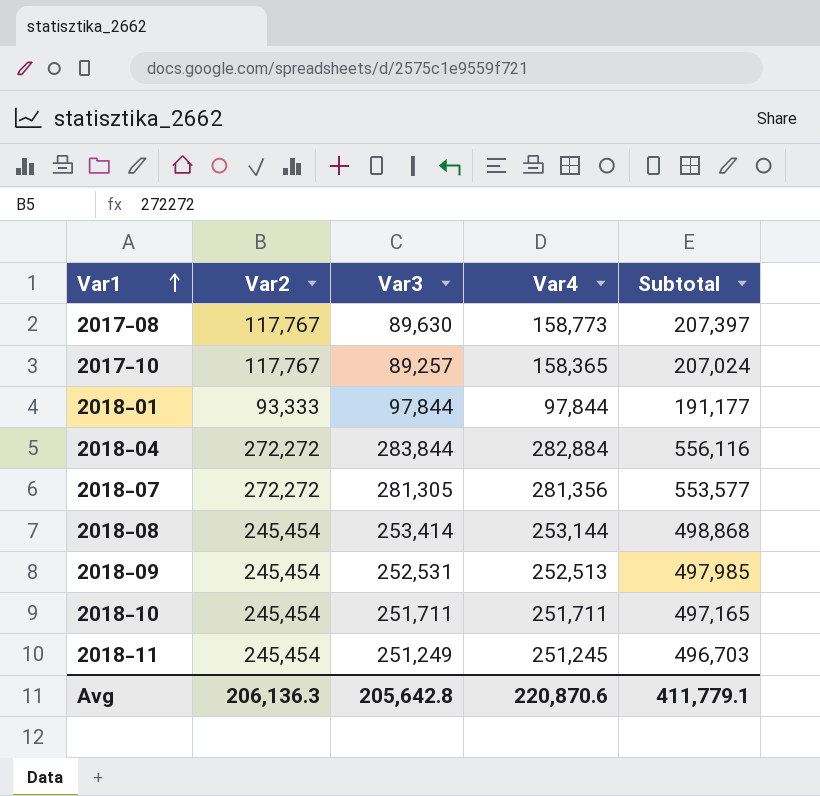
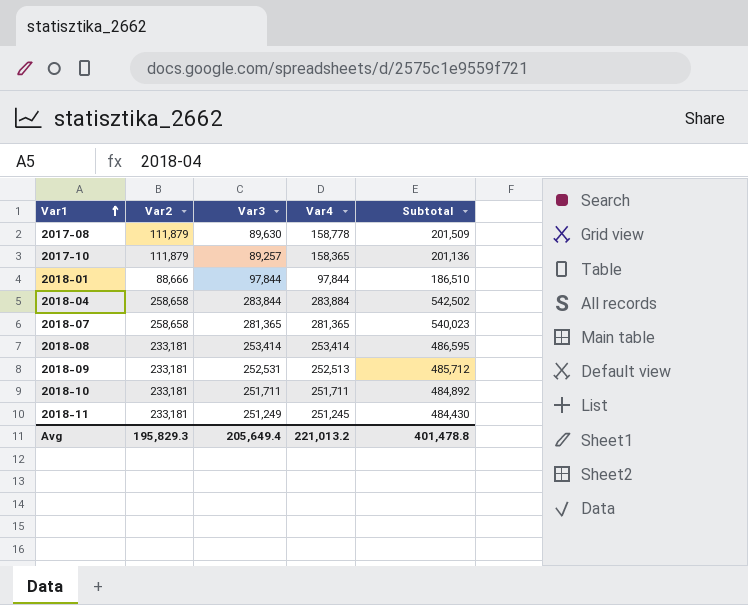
2017-08 | Var2: 117,767 -> 111,879
2017-08 | Var4: 158,773 -> 158,778
2017-08 | Subtotal: 207,397 -> 201,509
2017-10 | Var2: 117,767 -> 111,879
2017-10 | Subtotal: 207,024 -> 201,136
2018-01 | Var2: 93,333 -> 88,666
2018-01 | Subtotal: 191,177 -> 186,510
2018-04 | Var2: 272,272 -> 258,658
2018-04 | Var4: 282,884 -> 283,884
2018-04 | Subtotal: 556,116 -> 542,502
2018-07 | Var2: 272,272 -> 258,658
2018-07 | Var3: 281,305 -> 281,365
2018-07 | Var4: 281,356 -> 281,365
2018-07 | Subtotal: 553,577 -> 540,023
2018-08 | Var2: 245,454 -> 233,181
2018-08 | Var4: 253,144 -> 253,414
2018-08 | Subtotal: 498,868 -> 486,595
2018-09 | Var2: 245,454 -> 233,181
2018-09 | Subtotal: 497,985 -> 485,712
2018-10 | Var2: 245,454 -> 233,181
2018-10 | Subtotal: 497,165 -> 484,892
2018-11 | Var2: 245,454 -> 233,181
2018-11 | Subtotal: 496,703 -> 484,430
Avg | Var2: 206,136.3 -> 195,829.3
Avg | Var3: 205,642.8 -> 205,649.4
Avg | Var4: 220,870.6 -> 221,013.2
Avg | Subtotal: 411,779.1 -> 401,478.8

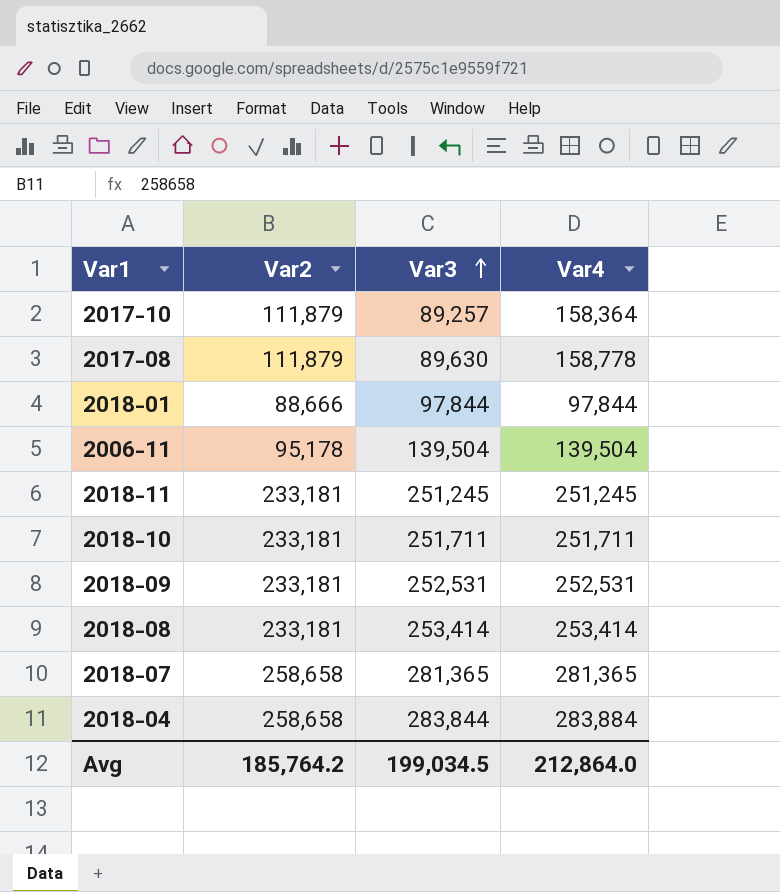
row order: Var1 ascending -> Var3 ascending
column Subtotal | formula: [Var2] + [Var3] -> none
2017-10 | Var4: 158,365 -> 158,364
row 2006-11: none -> 95,178 | 139,504 | 139,504
2018-11 | Var3: 251,249 -> 251,245
2018-09 | Var4: 252,513 -> 252,531
Avg | Var2: 195,829.3 -> 185,764.2
Avg | Var3: 205,649.4 -> 199,034.5
Avg | Var4: 221,013.2 -> 212,864.0

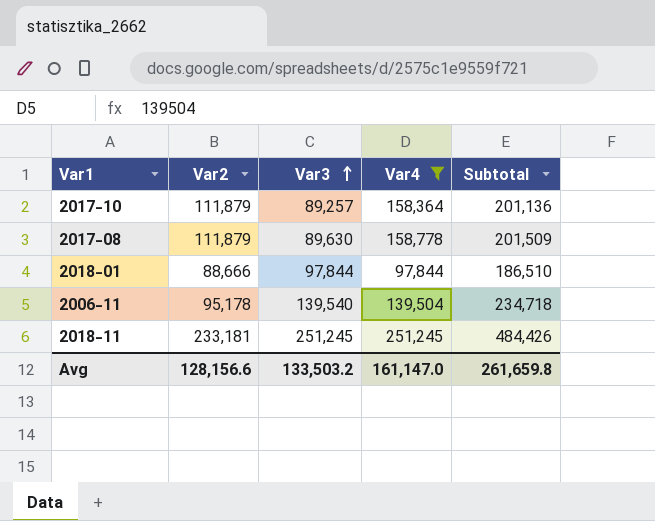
filter: none -> Var4 <= 251,245
column Subtotal | formula: none -> [Var2] + [Var3]
2006-11 | Var3: 139,504 -> 139,540
Avg | Var2: 185,764.2 -> 128,156.6
Avg | Var3: 199,034.5 -> 133,503.2
Avg | Var4: 212,864.0 -> 161,147.0

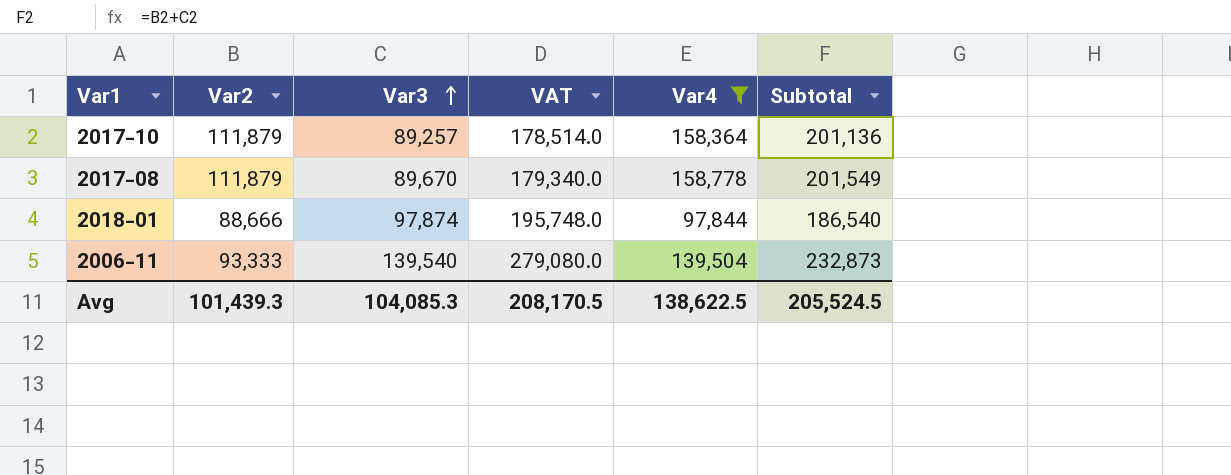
column VAT | formula: none -> [Var3] * 2
row 2018-11: 233,181 | 251,245 | 251,245 | 484,426 -> none
2017-08 | Var3: 89,630 -> 89,670
2017-08 | Subtotal: 201,509 -> 201,549
2018-01 | Var3: 97,844 -> 97,874
2018-01 | Subtotal: 186,510 -> 186,540
2006-11 | Var2: 95,178 -> 93,333
2006-11 | Subtotal: 234,718 -> 232,873
Avg | Var2: 128,156.6 -> 101,439.3
Avg | Var3: 133,503.2 -> 104,085.3
Avg | Var4: 161,147.0 -> 138,622.5
Avg | Subtotal: 261,659.8 -> 205,524.5

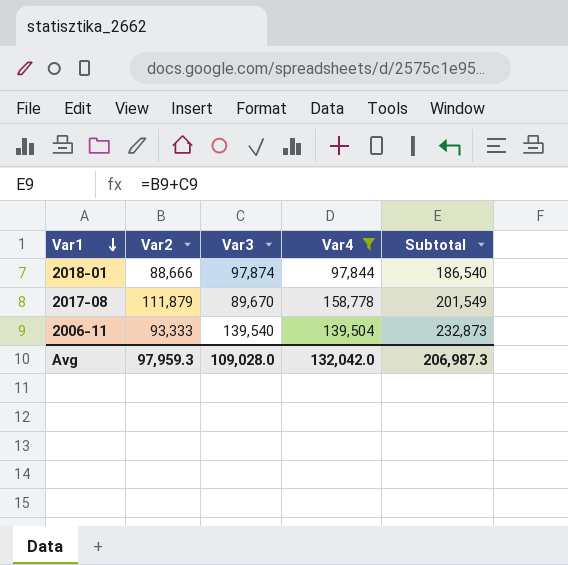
row order: Var3 ascending -> Var1 descending
column VAT | formula: [Var3] * 2 -> none
row 2017-10: 111,879 | 89,257 | 178,514.0 | 158,364 | 201,136 -> none
Avg | Var2: 101,439.3 -> 97,959.3
Avg | Var3: 104,085.3 -> 109,028.0
Avg | Var4: 138,622.5 -> 132,042.0
Avg | Subtotal: 205,524.5 -> 206,987.3

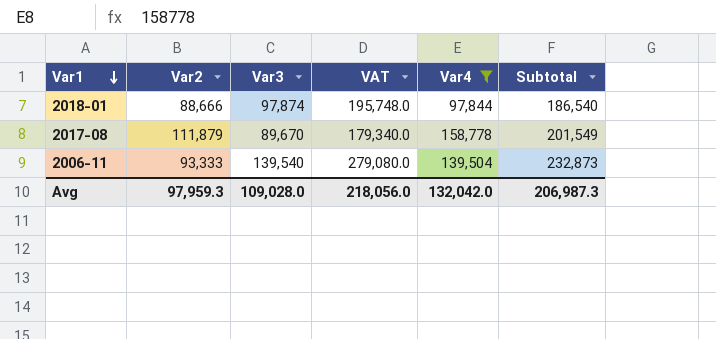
column VAT | formula: none -> [Var3] * 2

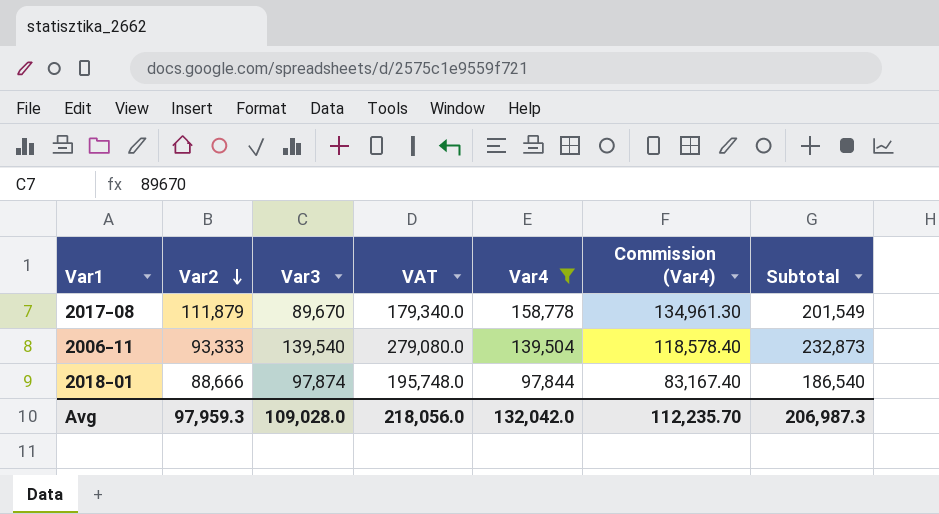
row order: Var1 descending -> Var2 descending
column Commission (Var4) | formula: none -> [Var4] * 0.85

